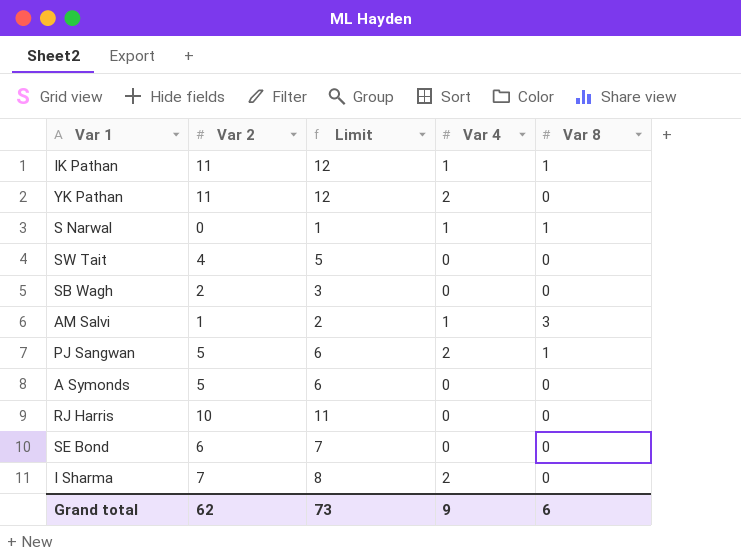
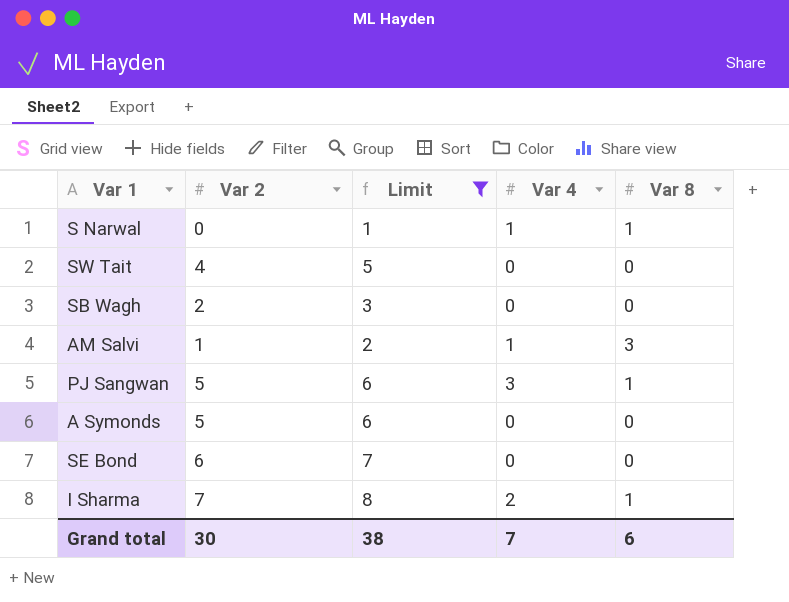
filter: none -> Limit <= 8
PJ Sangwan | Var 4: 2 -> 3
I Sharma | Var 8: 0 -> 1
Grand total | Var 2: 62 -> 30
Grand total | Limit: 73 -> 38
Grand total | Var 4: 9 -> 7

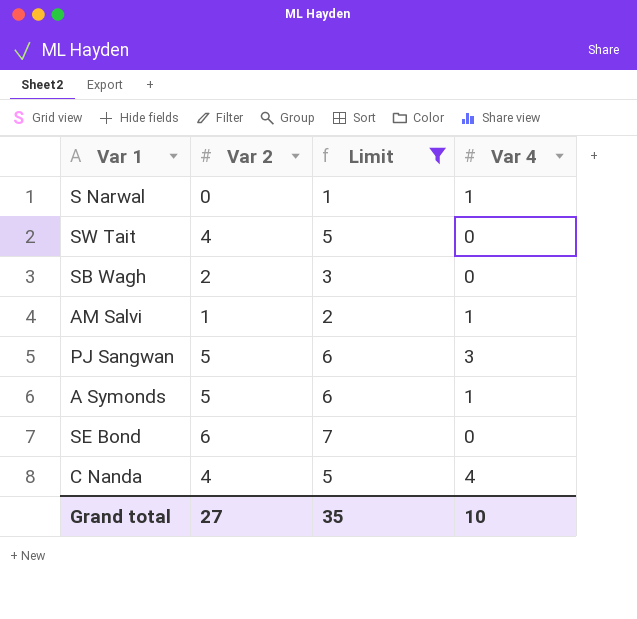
column Var 8 | position: 5 -> none
row I Sharma: 7 | 8 | 2 | 1 -> none
A Symonds | Var 4: 0 -> 1
row C Nanda: none -> 4 | 5 | 4
Grand total | Var 2: 30 -> 27
Grand total | Limit: 38 -> 35
Grand total | Var 4: 7 -> 10

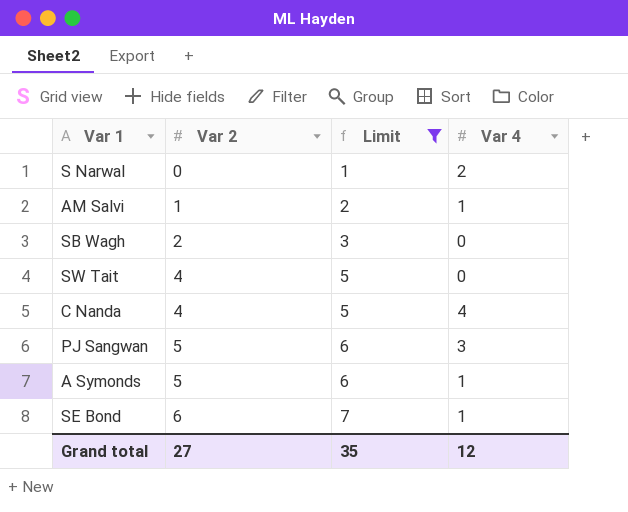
row order: none -> Var 2 ascending
S Narwal | Var 4: 1 -> 2
SE Bond | Var 4: 0 -> 1
Grand total | Var 4: 10 -> 12

